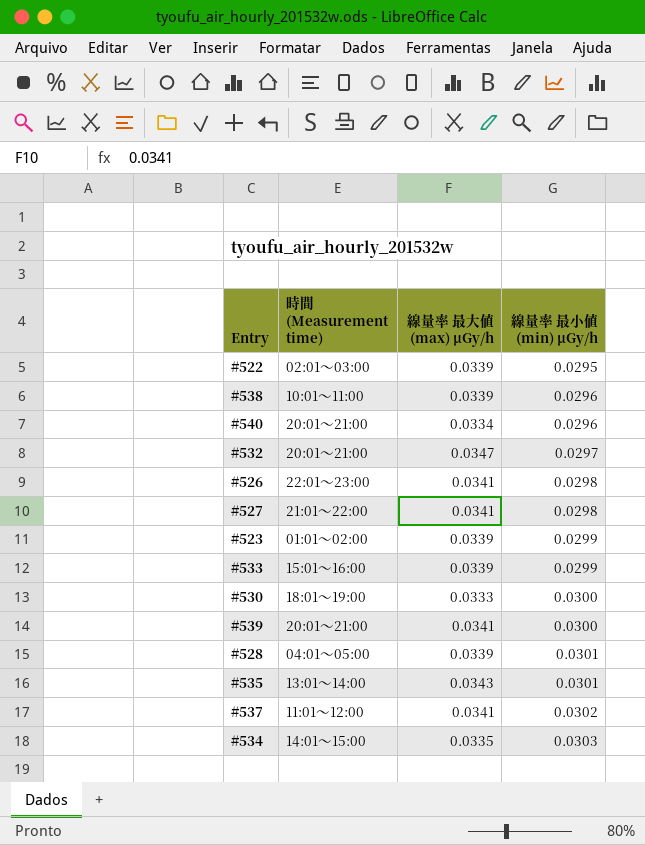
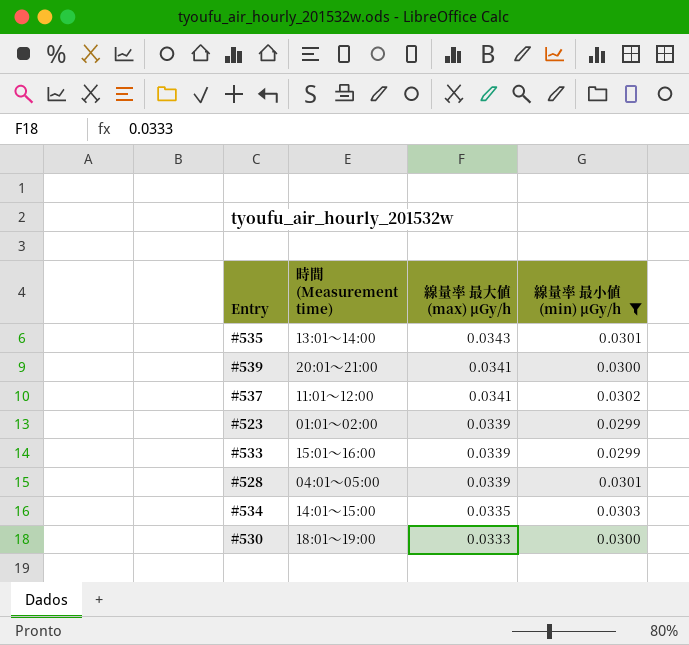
filter: none -> 線量率 最小値 (min) μGy/h >= 0.0299
row order: 線量率 最小値 (min) μGy/h ascending -> 線量率 最大値 (max) μGy/h descending

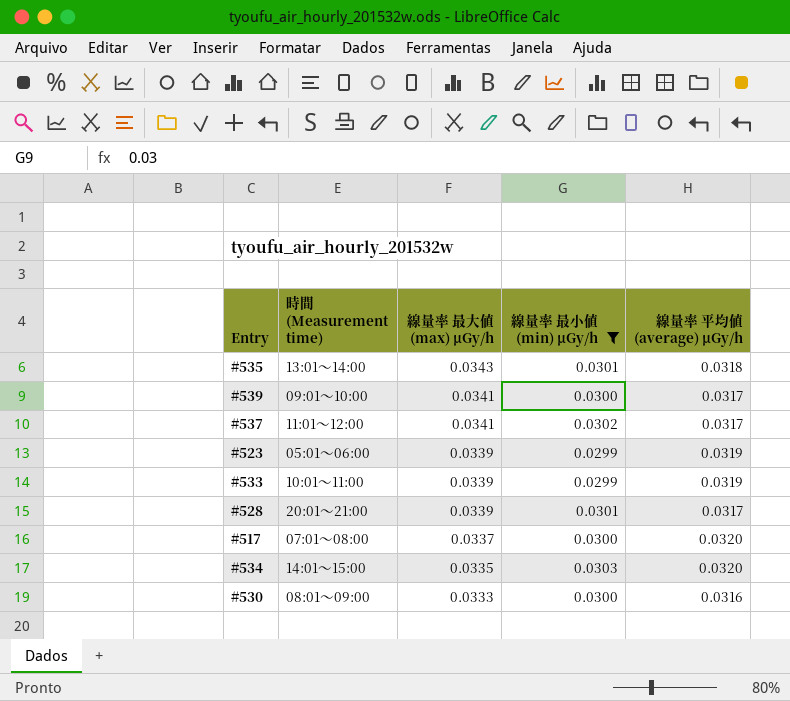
column 線量率 平均値 (average) μGy/h | position: none -> 5
#539 | 時間 (Measurement time): 20:01～21:00 -> 09:01～10:00
#523 | 時間 (Measurement time): 01:01～02:00 -> 05:01～06:00
#533 | 時間 (Measurement time): 15:01～16:00 -> 10:01～11:00
#528 | 時間 (Measurement time): 04:01～05:00 -> 20:01～21:00
row #517: none -> 07:01～08:00 | 0.0337 | 0.0300 | 0.0320
#530 | 時間 (Measurement time): 18:01～19:00 -> 08:01～09:00

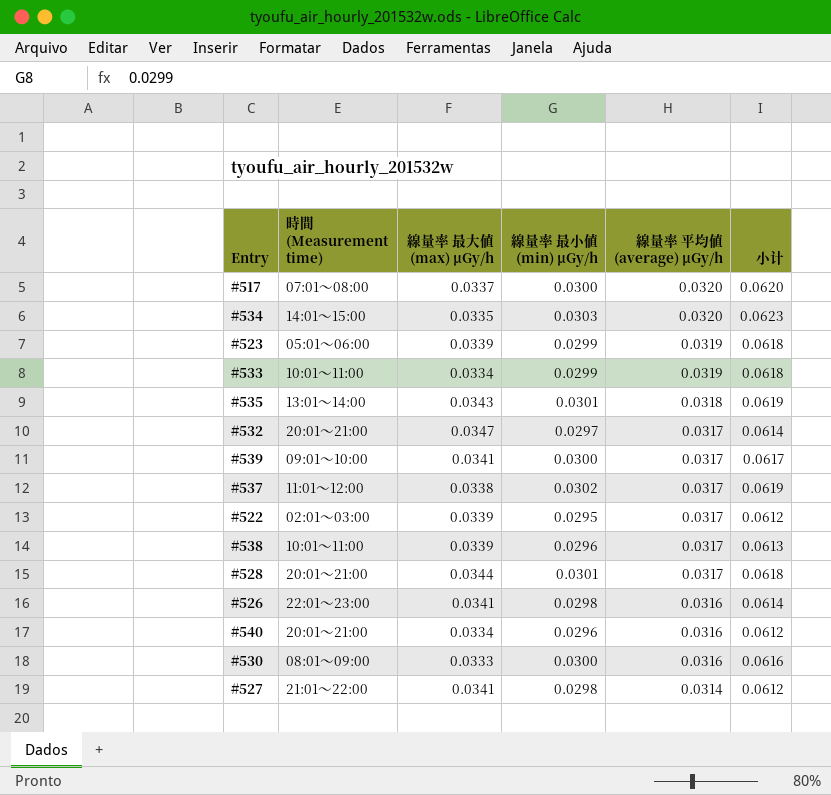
filter: 線量率 最小値 (min) μGy/h >= 0.0299 -> none
row order: 線量率 最大値 (max) μGy/h descending -> 線量率 平均値 (average) μGy/h descending
column 小计 | formula: none -> [線量率 最小値 (min) μGy/h] + [線量率 平均値 (average) μGy/h]
#533 | 線量率 最大値 (max) μGy/h: 0.0339 -> 0.0334
#537 | 線量率 最大値 (max) μGy/h: 0.0341 -> 0.0338
#528 | 線量率 最大値 (max) μGy/h: 0.0339 -> 0.0344

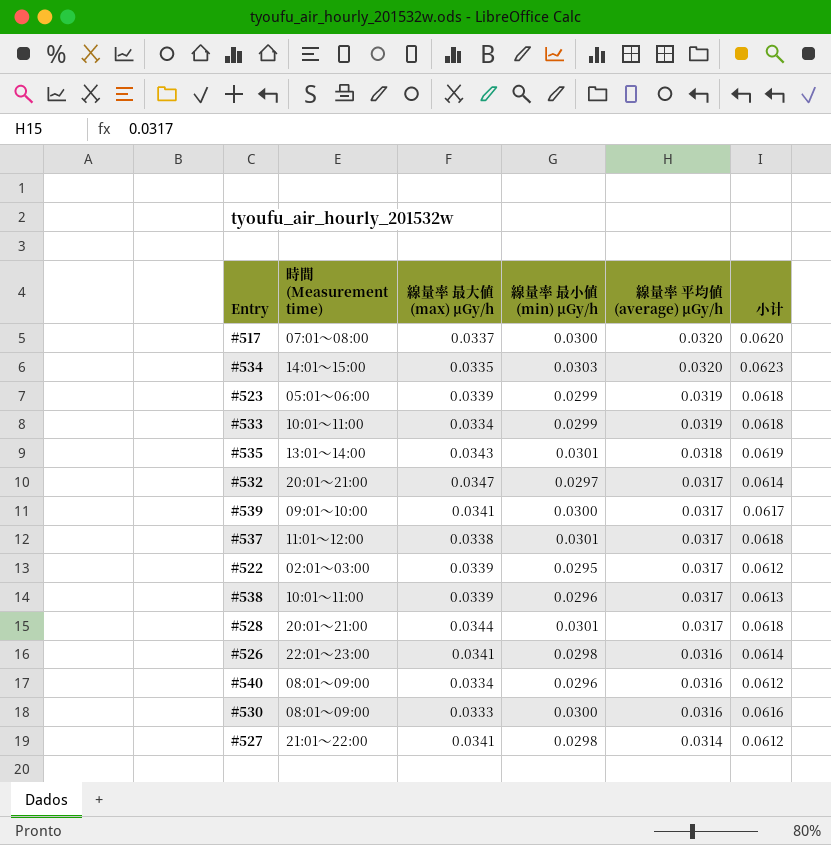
#537 | 線量率 最小値 (min) μGy/h: 0.0302 -> 0.0301
#537 | 小计: 0.0619 -> 0.0618
#540 | 時間 (Measurement time): 20:01～21:00 -> 08:01～09:00

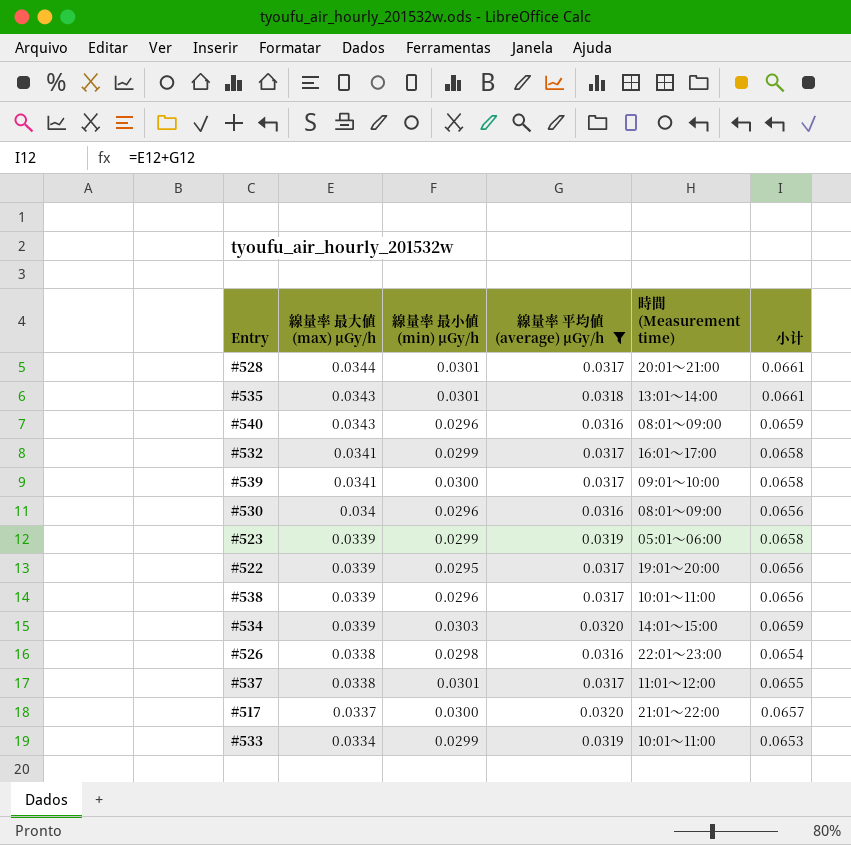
filter: none -> 線量率 平均値 (average) μGy/h != 0.0314
row order: 線量率 平均値 (average) μGy/h descending -> 線量率 最大値 (max) μGy/h descending
column 時間 (Measurement time) | position: 2 -> 5
column 小计 | formula: [線量率 最小値 (min) μGy/h] + [線量率 平均値 (average) μGy/h] -> [線量率 最大値 (max) μGy/h] + [線量率 平均値 (average) μGy/h]
#540 | 線量率 最大値 (max) μGy/h: 0.0334 -> 0.0343
#532 | 線量率 最大値 (max) μGy/h: 0.0347 -> 0.0341
#532 | 線量率 最小値 (min) μGy/h: 0.0297 -> 0.0299
#532 | 時間 (Measurement time): 20:01～21:00 -> 16:01～17:00
#530 | 線量率 最大値 (max) μGy/h: 0.0333 -> 0.034
#530 | 線量率 最小値 (min) μGy/h: 0.0300 -> 0.0296
#522 | 時間 (Measurement time): 02:01～03:00 -> 19:01～20:00
#534 | 線量率 最大値 (max) μGy/h: 0.0335 -> 0.0339
#526 | 線量率 最大値 (max) μGy/h: 0.0341 -> 0.0338
#517 | 時間 (Measurement time): 07:01～08:00 -> 21:01～22:00

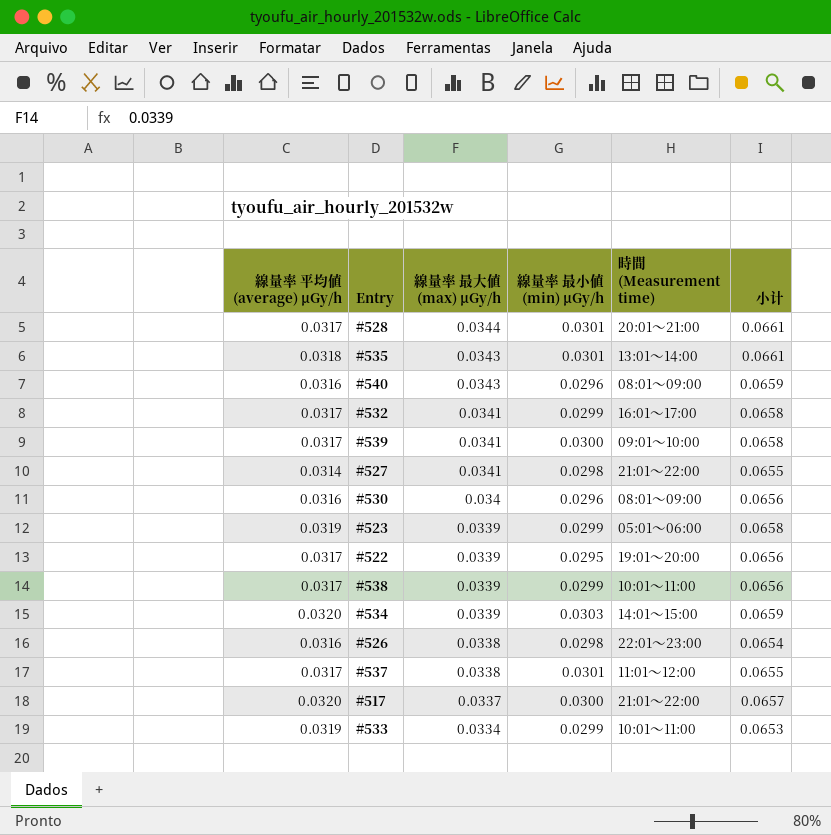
filter: 線量率 平均値 (average) μGy/h != 0.0314 -> none
column 線量率 平均値 (average) μGy/h | position: 4 -> 1
#538 | 線量率 最小値 (min) μGy/h: 0.0296 -> 0.0299

